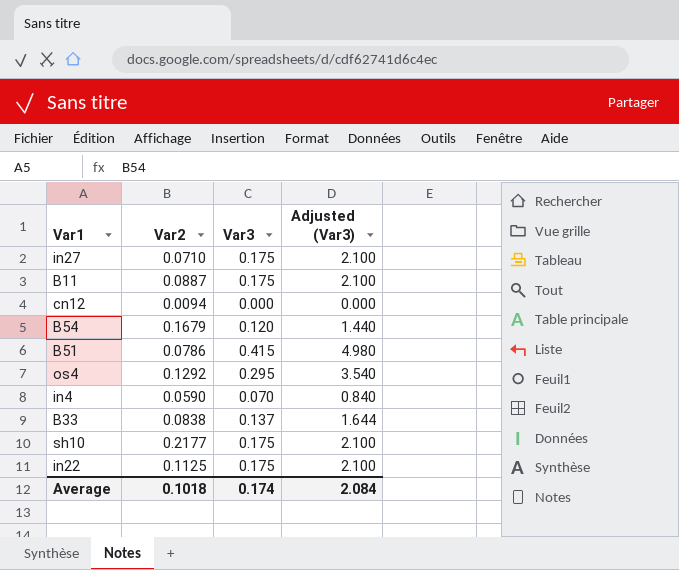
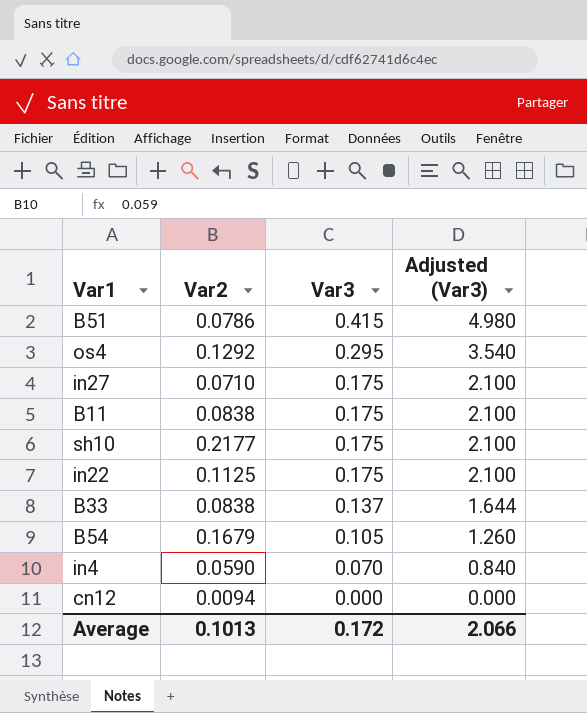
row order: none -> Var3 descending
B11 | Var2: 0.0887 -> 0.0838
B54 | Var3: 0.120 -> 0.105
B54 | Adjusted (Var3): 1.440 -> 1.260
Average | Var2: 0.1018 -> 0.1013
Average | Var3: 0.174 -> 0.172
Average | Adjusted (Var3): 2.084 -> 2.066

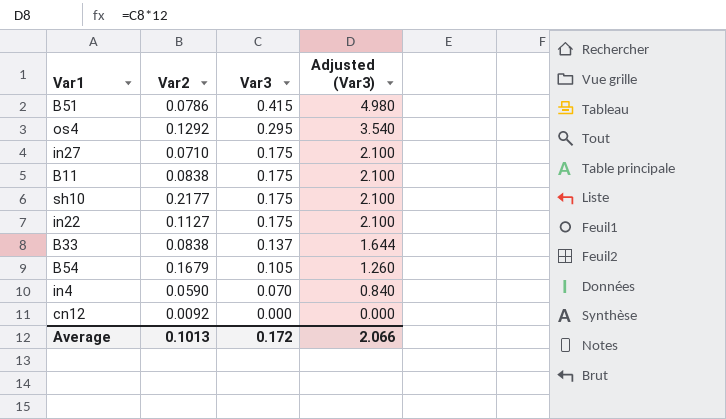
in22 | Var2: 0.1125 -> 0.1127
cn12 | Var2: 0.0094 -> 0.0092

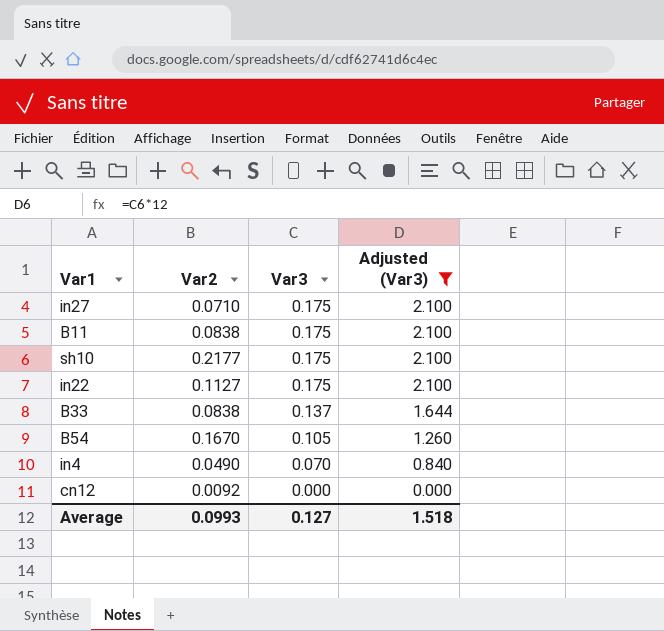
filter: none -> Adjusted (Var3) <= 2.100
B54 | Var2: 0.1679 -> 0.1670
in4 | Var2: 0.0590 -> 0.0490
Average | Var2: 0.1013 -> 0.0993
Average | Var3: 0.172 -> 0.127
Average | Adjusted (Var3): 2.066 -> 1.518

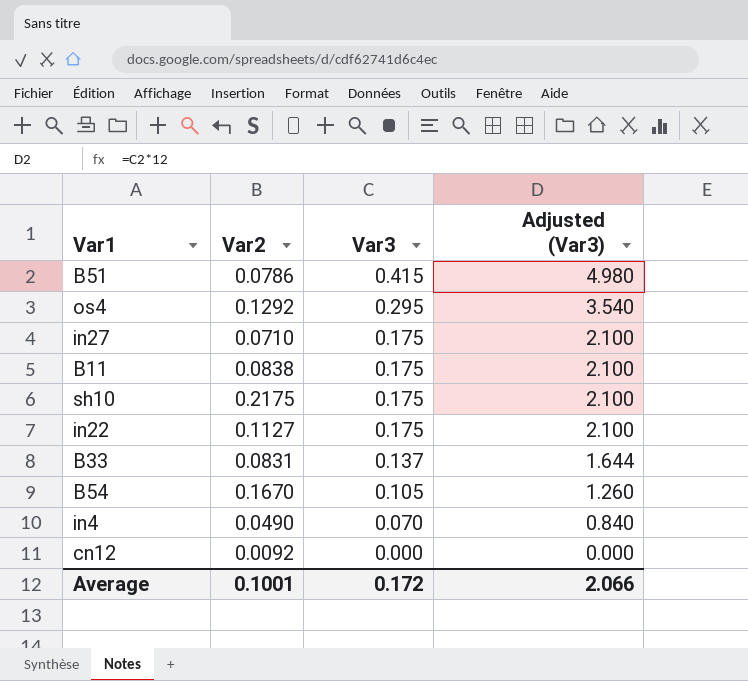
filter: Adjusted (Var3) <= 2.100 -> none
sh10 | Var2: 0.2177 -> 0.2175
B33 | Var2: 0.0838 -> 0.0831
Average | Var2: 0.0993 -> 0.1001
Average | Var3: 0.127 -> 0.172
Average | Adjusted (Var3): 1.518 -> 2.066

